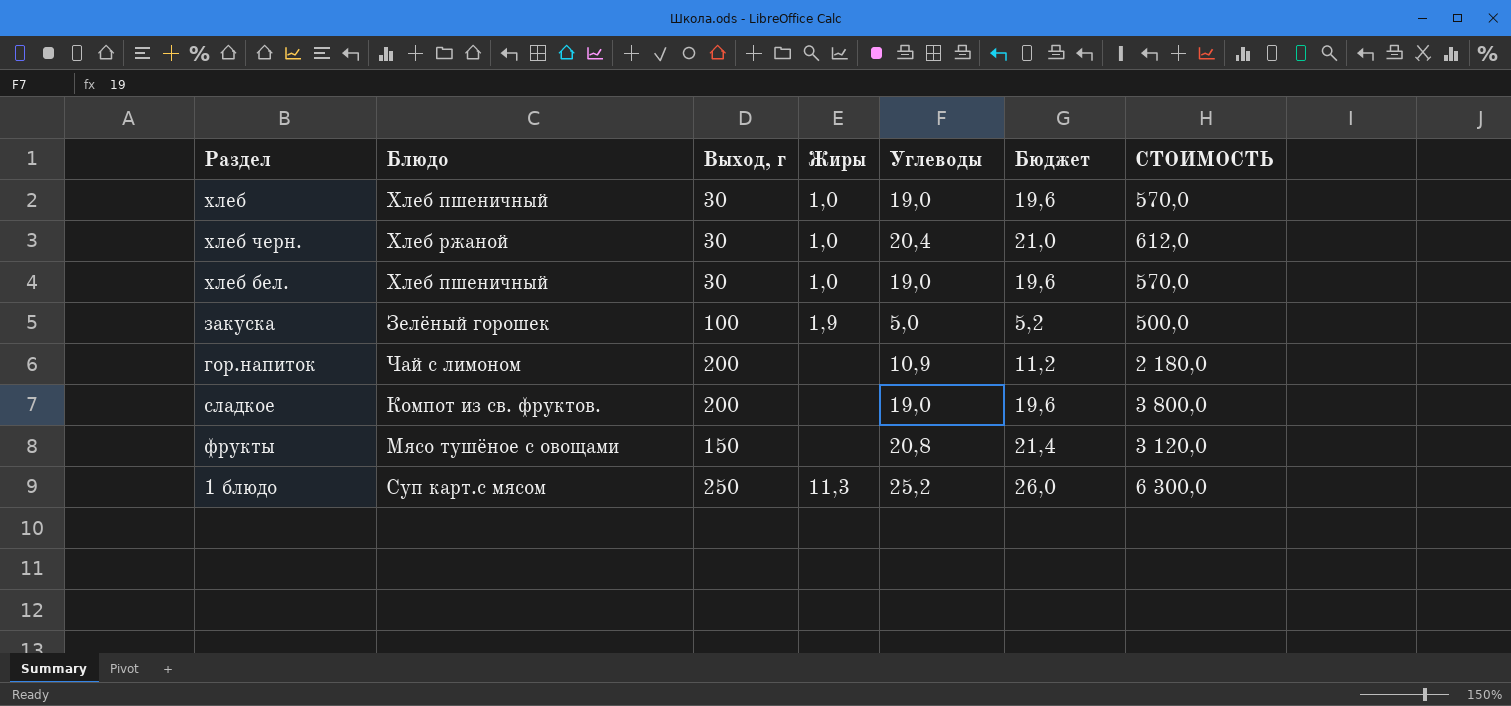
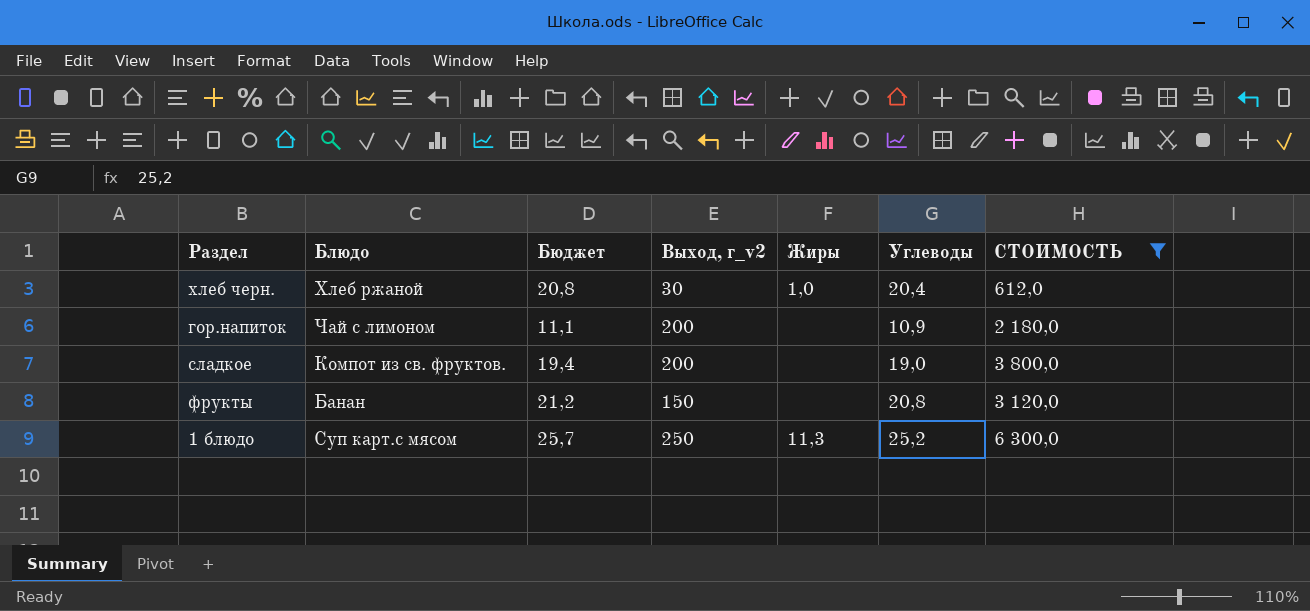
filter: none -> СТОИМОСТЬ >= 612,0
column Бюджет | formula: [Углеводы] * 1,03 -> [Углеводы] * 1,02
column Бюджет | position: 6 -> 3
column name: Выход, г -> Выход, г_v2
фрукты | Блюдо: Мясо тушёное с овощами -> Банан

